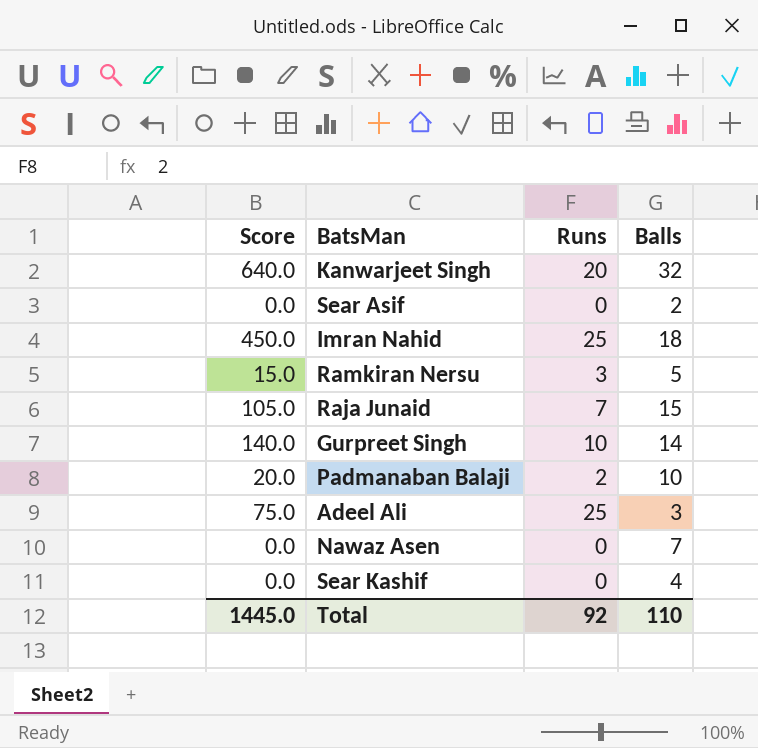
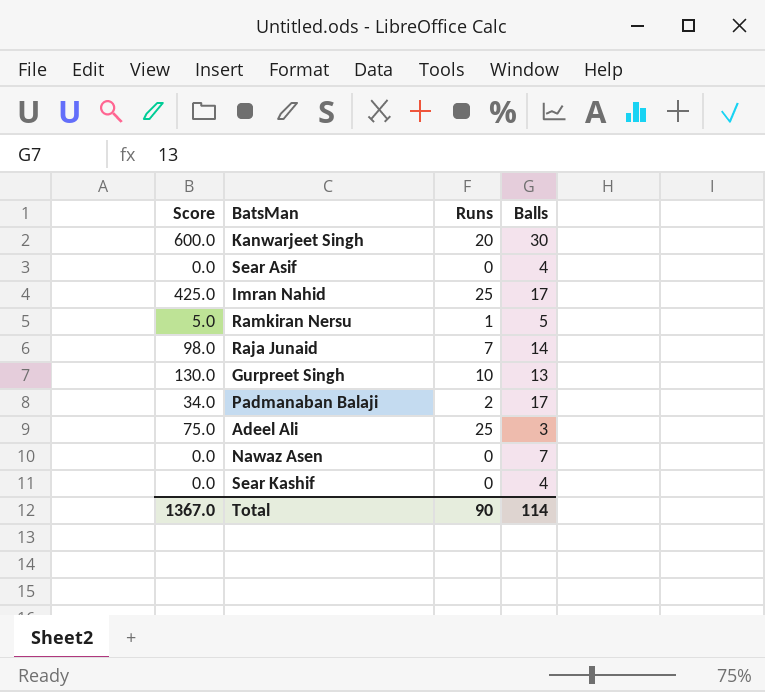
Kanwarjeet Singh | Score: 640.0 -> 600.0
Kanwarjeet Singh | Balls: 32 -> 30
Sear Asif | Balls: 2 -> 4
Imran Nahid | Score: 450.0 -> 425.0
Imran Nahid | Balls: 18 -> 17
Ramkiran Nersu | Score: 15.0 -> 5.0
Ramkiran Nersu | Runs: 3 -> 1
Raja Junaid | Score: 105.0 -> 98.0
Raja Junaid | Balls: 15 -> 14
Gurpreet Singh | Score: 140.0 -> 130.0
Gurpreet Singh | Balls: 14 -> 13
Padmanaban Balaji | Score: 20.0 -> 34.0
Padmanaban Balaji | Balls: 10 -> 17
Total | Score: 1445.0 -> 1367.0
Total | Runs: 92 -> 90
Total | Balls: 110 -> 114

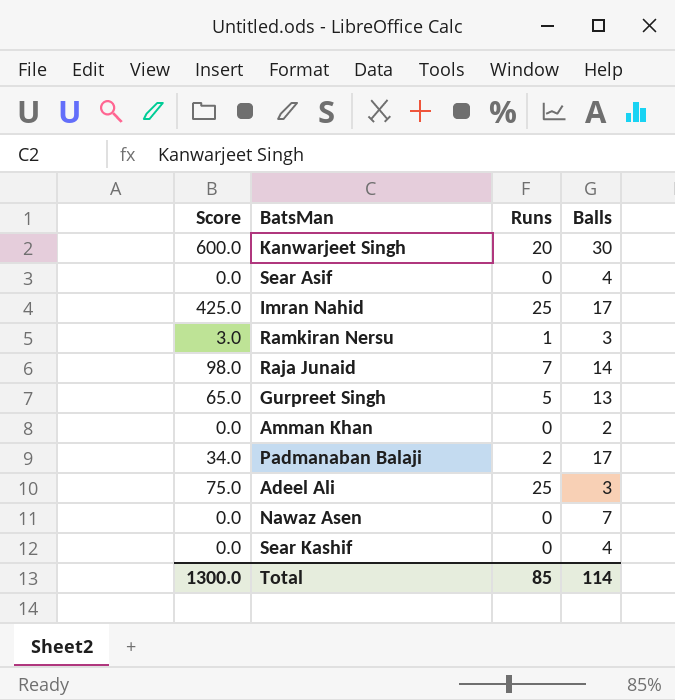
Ramkiran Nersu | Score: 5.0 -> 3.0
Ramkiran Nersu | Balls: 5 -> 3
Gurpreet Singh | Score: 130.0 -> 65.0
Gurpreet Singh | Runs: 10 -> 5
row Amman Khan: none -> 0.0 | 0 | 2
Total | Score: 1367.0 -> 1300.0
Total | Runs: 90 -> 85

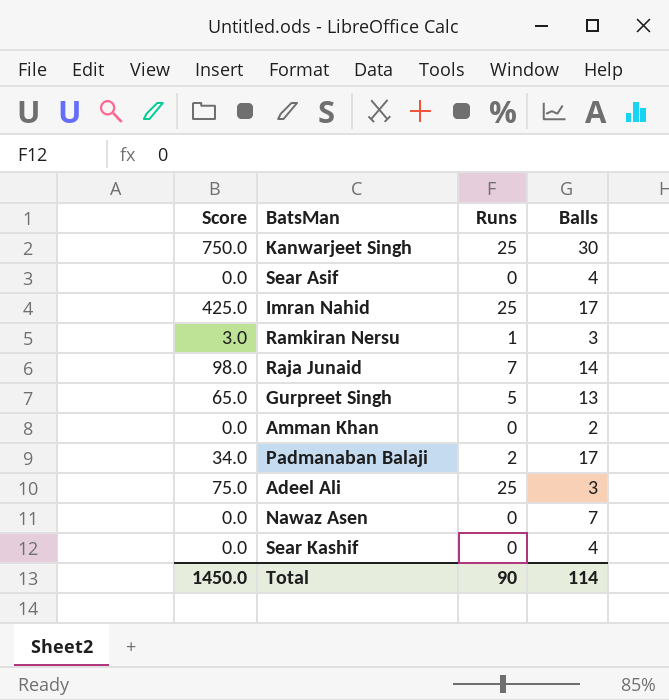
Kanwarjeet Singh | Score: 600.0 -> 750.0
Kanwarjeet Singh | Runs: 20 -> 25
Total | Score: 1300.0 -> 1450.0
Total | Runs: 85 -> 90

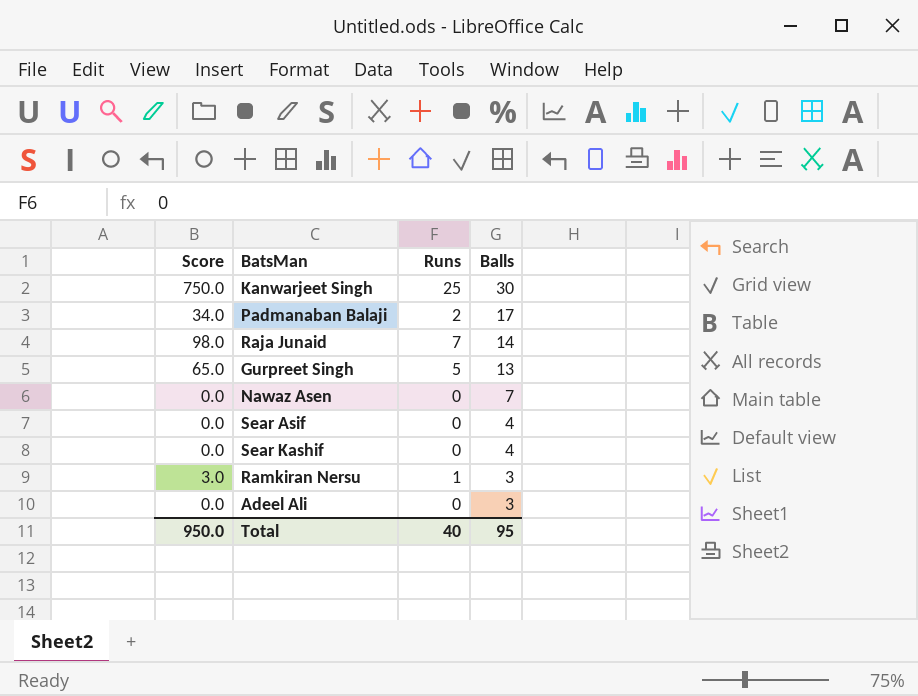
row order: none -> Balls descending
row Imran Nahid: 425.0 | 25 | 17 -> none
row Amman Khan: 0.0 | 0 | 2 -> none
Adeel Ali | Score: 75.0 -> 0.0
Adeel Ali | Runs: 25 -> 0
Total | Score: 1450.0 -> 950.0
Total | Runs: 90 -> 40
Total | Balls: 114 -> 95

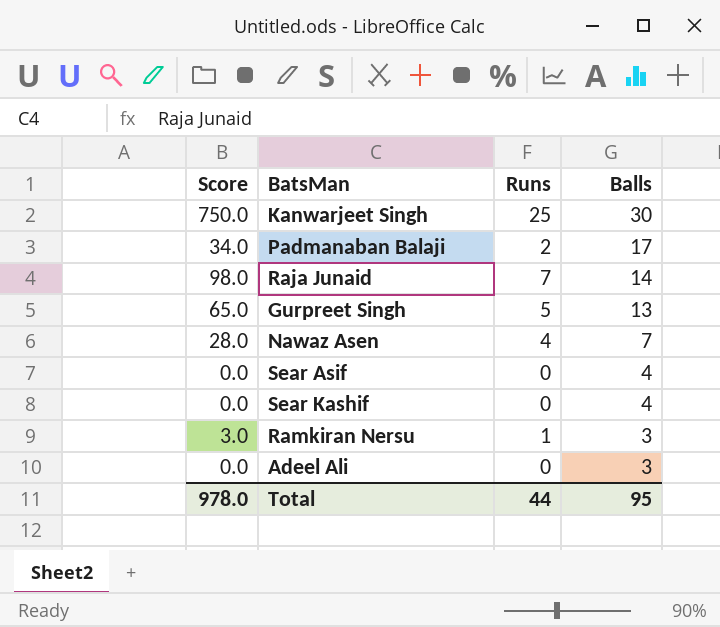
Nawaz Asen | Score: 0.0 -> 28.0
Nawaz Asen | Runs: 0 -> 4
Total | Score: 950.0 -> 978.0
Total | Runs: 40 -> 44

